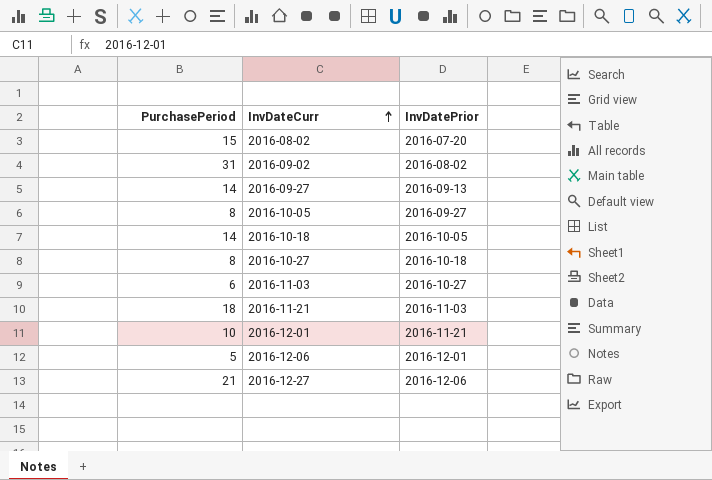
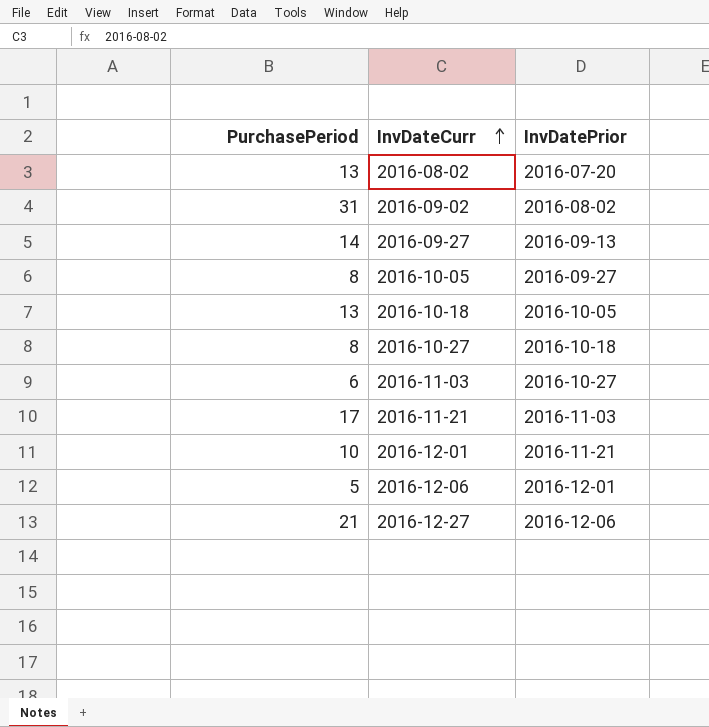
2016-08-02 | PurchasePeriod: 15 -> 13
2016-10-18 | PurchasePeriod: 14 -> 13
2016-11-21 | PurchasePeriod: 18 -> 17

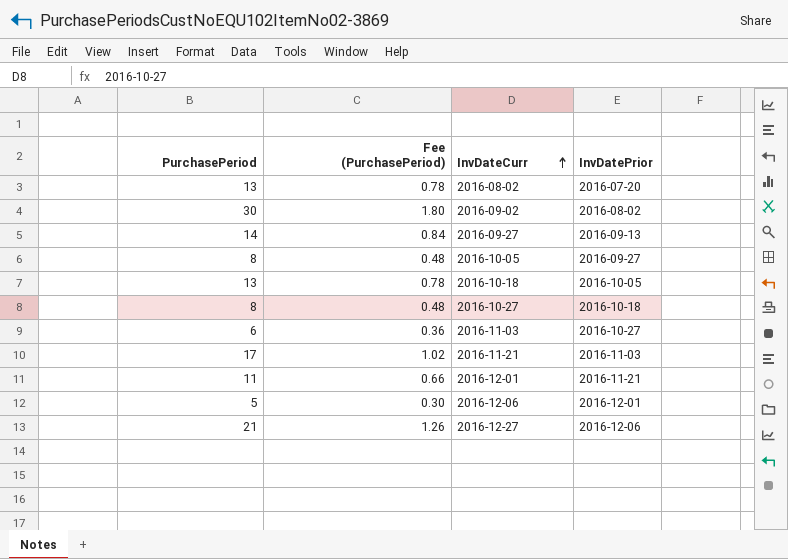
column Fee (PurchasePeriod) | formula: none -> [PurchasePeriod] * 0.06
2016-09-02 | PurchasePeriod: 31 -> 30
2016-12-01 | PurchasePeriod: 10 -> 11

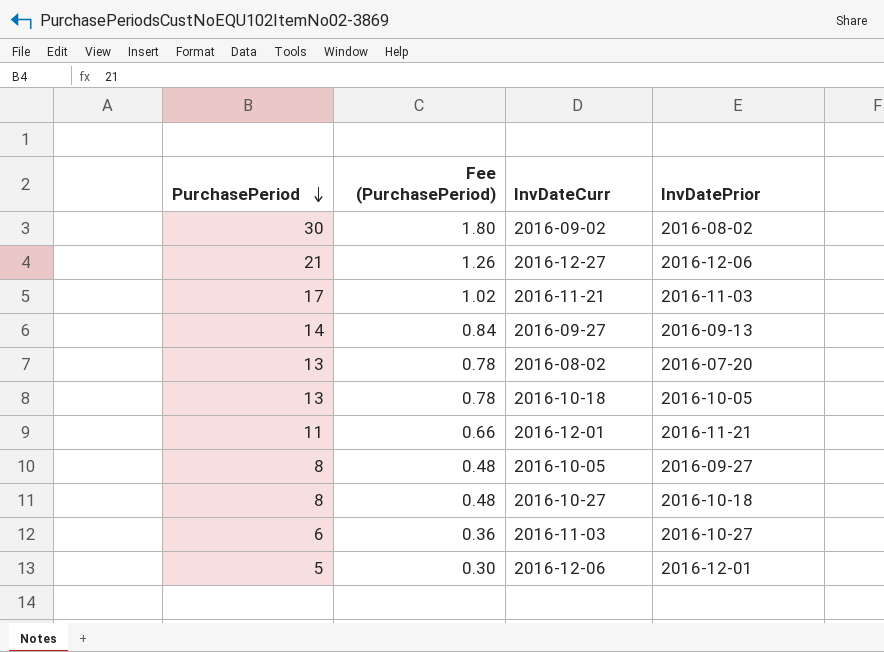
row order: InvDateCurr ascending -> PurchasePeriod descending

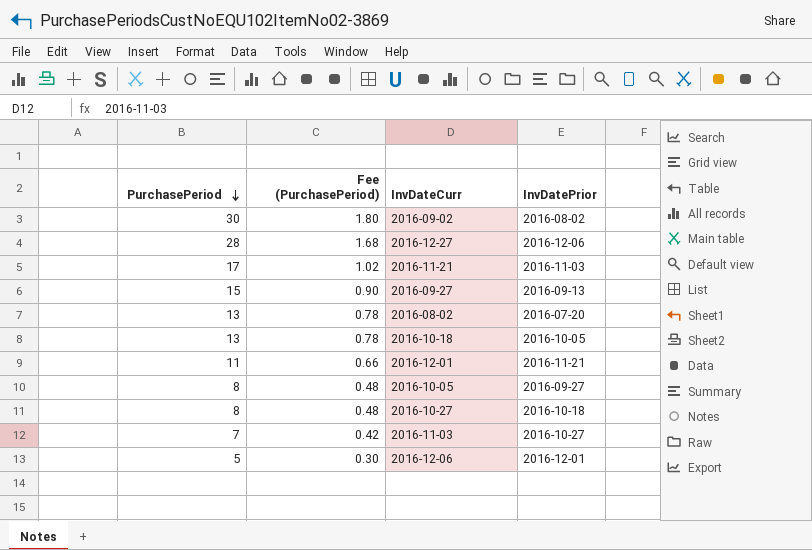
2016-12-27 | PurchasePeriod: 21 -> 28
2016-12-27 | Fee (PurchasePeriod): 1.26 -> 1.68
2016-09-27 | PurchasePeriod: 14 -> 15
2016-09-27 | Fee (PurchasePeriod): 0.84 -> 0.90
2016-11-03 | PurchasePeriod: 6 -> 7
2016-11-03 | Fee (PurchasePeriod): 0.36 -> 0.42

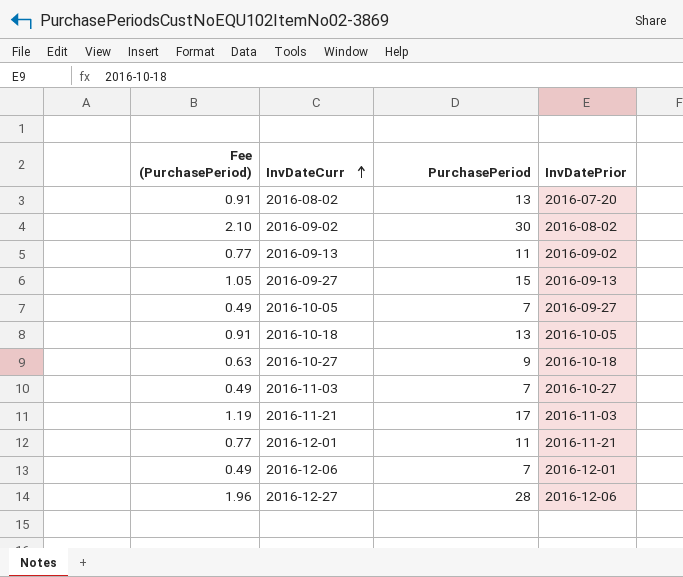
row order: PurchasePeriod descending -> InvDateCurr ascending
column Fee (PurchasePeriod) | formula: [PurchasePeriod] * 0.06 -> [PurchasePeriod] * 0.07
column PurchasePeriod | position: 1 -> 3
row 2016-09-13: none -> 0.77 | 11 | 2016-09-02
2016-10-05 | PurchasePeriod: 8 -> 7
2016-10-27 | PurchasePeriod: 8 -> 9
2016-12-06 | PurchasePeriod: 5 -> 7

